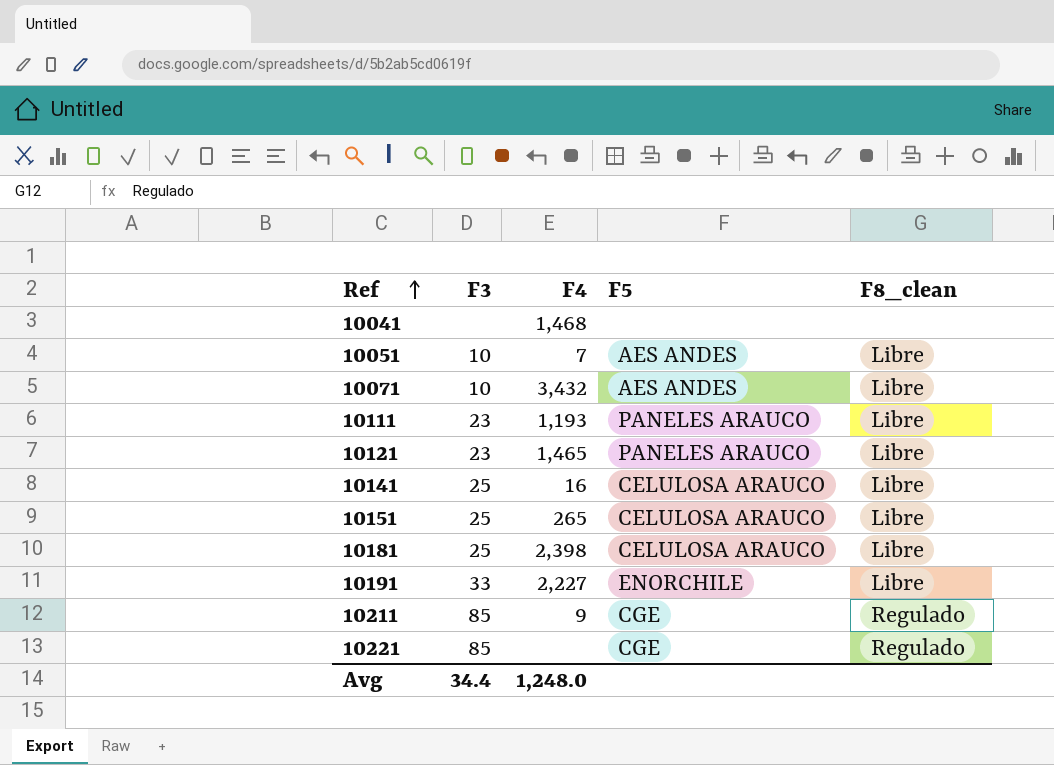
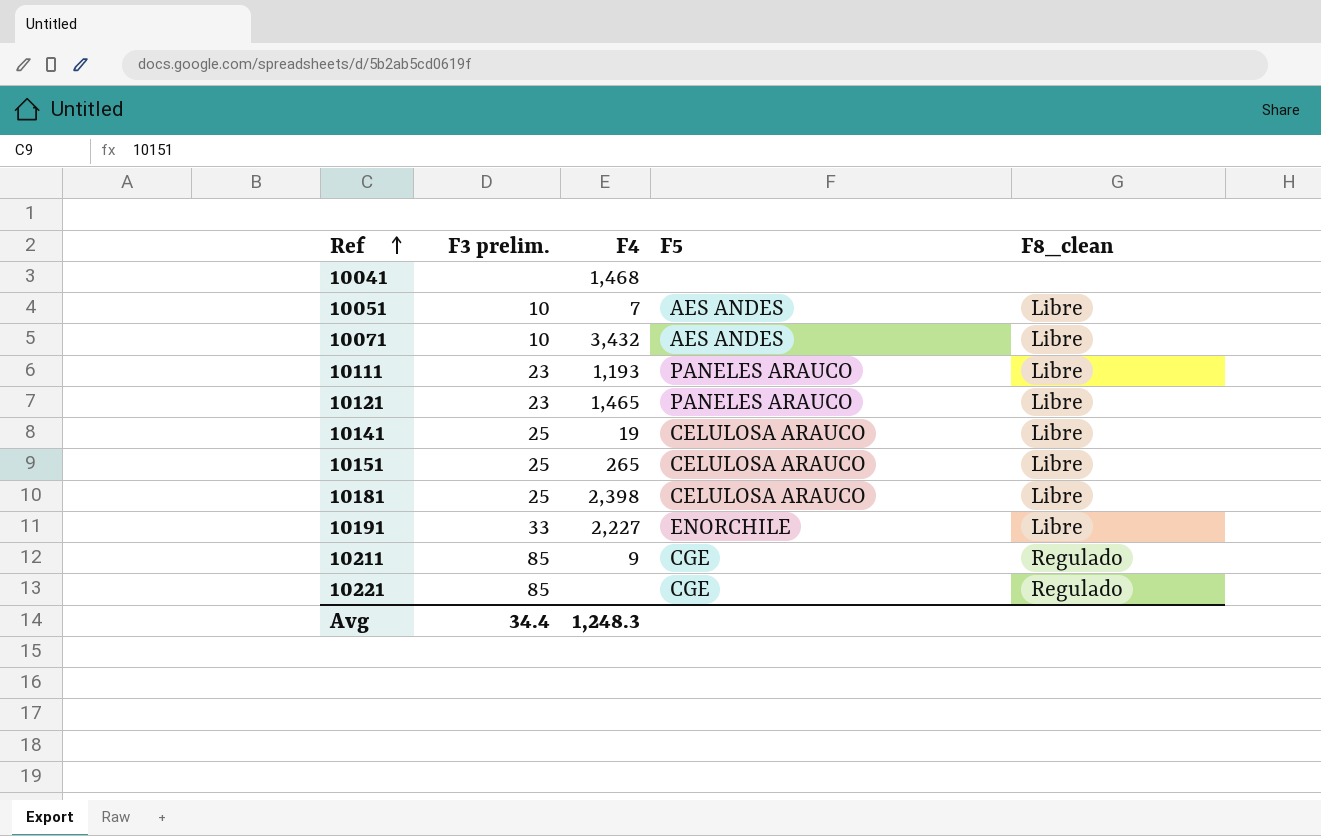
column name: F3 -> F3 prelim.
10141 | F4: 16 -> 19
Avg | F4: 1,248.0 -> 1,248.3

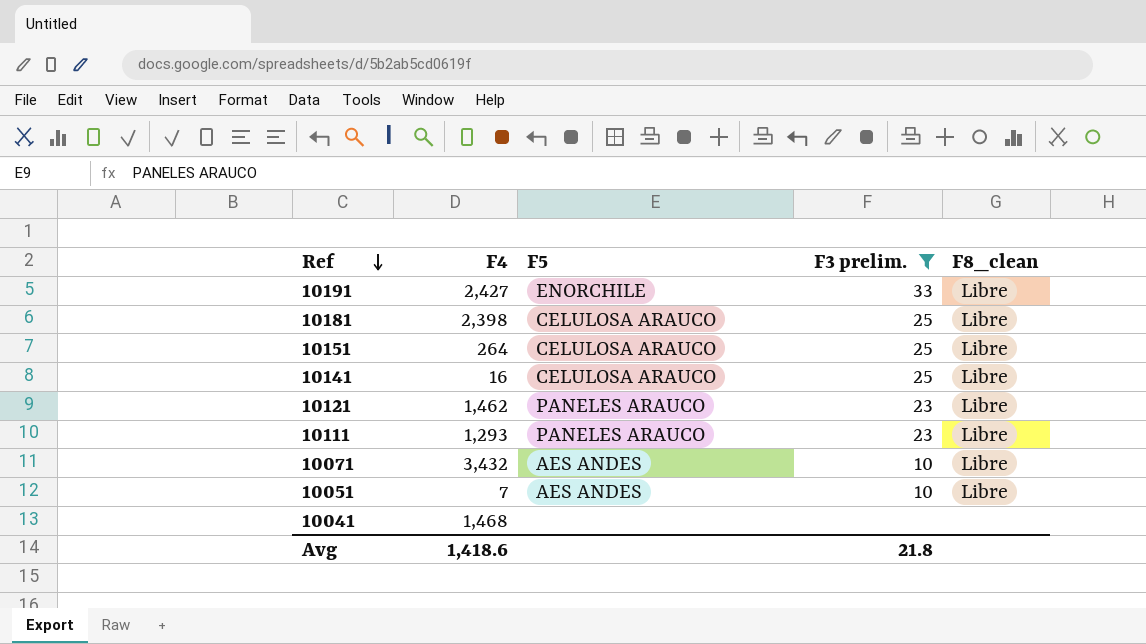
filter: none -> F3 prelim. != 85
row order: Ref ascending -> Ref descending
column F3 prelim. | position: 2 -> 4
10191 | F4: 2,227 -> 2,427
10151 | F4: 265 -> 264
10141 | F4: 19 -> 16
10121 | F4: 1,465 -> 1,462
10111 | F4: 1,193 -> 1,293
Avg | F4: 1,248.3 -> 1,418.6
Avg | F3 prelim.: 34.4 -> 21.8

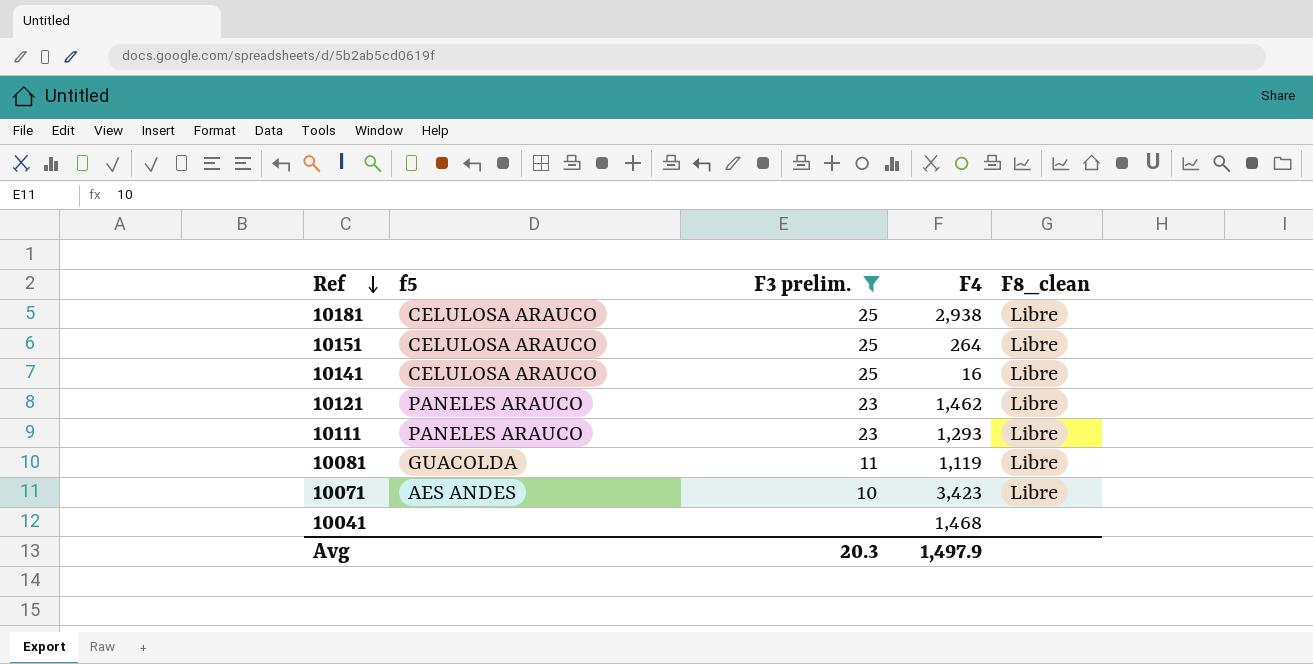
column name: F5 -> f5
column F4 | position: 2 -> 4
row 10191: 2,427 | ENORCHILE | 33 | Libre -> none
row 10051: 7 | AES ANDES | 10 | Libre -> none
10181 | F4: 2,398 -> 2,938
row 10081: none -> GUACOLDA | 11 | 1,119 | Libre
10071 | F4: 3,432 -> 3,423
Avg | F3 prelim.: 21.8 -> 20.3
Avg | F4: 1,418.6 -> 1,497.9

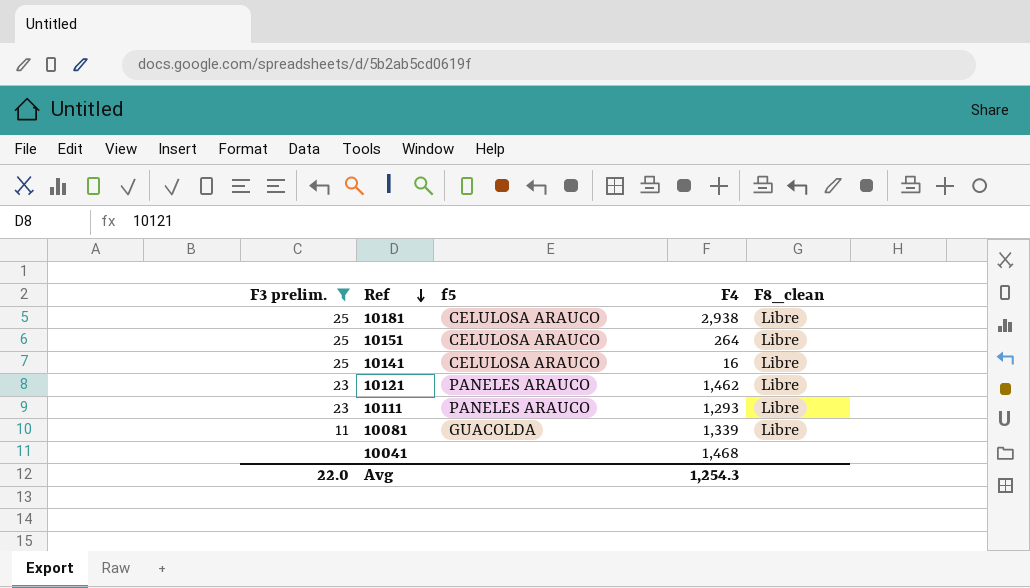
column F3 prelim. | position: 3 -> 1
row 10071: AES ANDES | 10 | 3,423 | Libre -> none
10081 | F4: 1,119 -> 1,339
Avg | F3 prelim.: 20.3 -> 22.0
Avg | F4: 1,497.9 -> 1,254.3

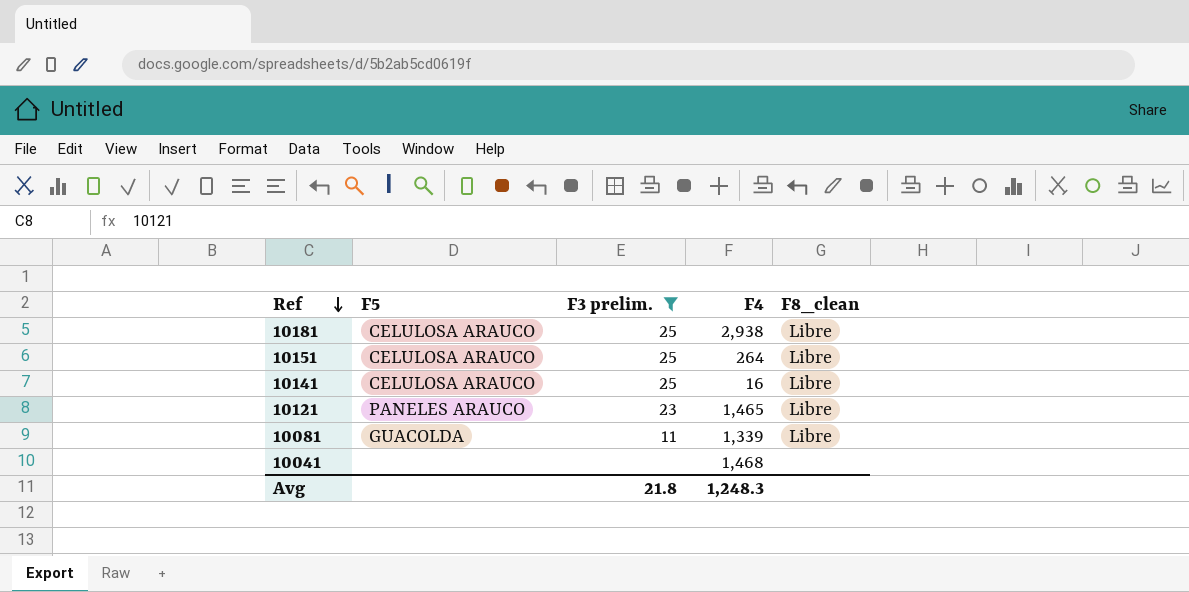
column name: f5 -> F5
column F3 prelim. | position: 1 -> 3
row 10111: 23 | PANELES ARAUCO | 1,293 | Libre -> none
10121 | F4: 1,462 -> 1,465
Avg | F3 prelim.: 22.0 -> 21.8
Avg | F4: 1,254.3 -> 1,248.3

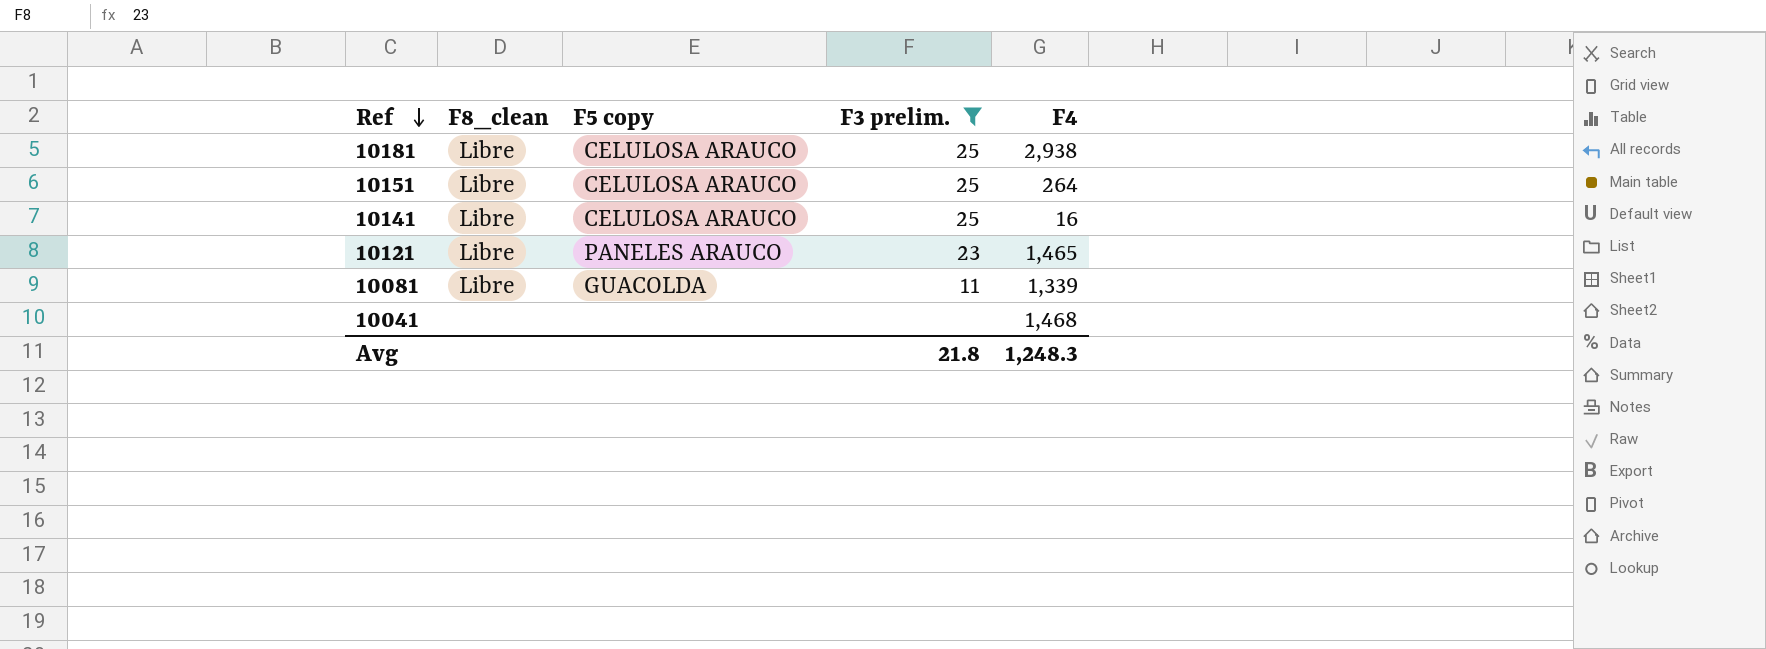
column F8_clean | position: 5 -> 2
column name: F5 -> F5 copy

